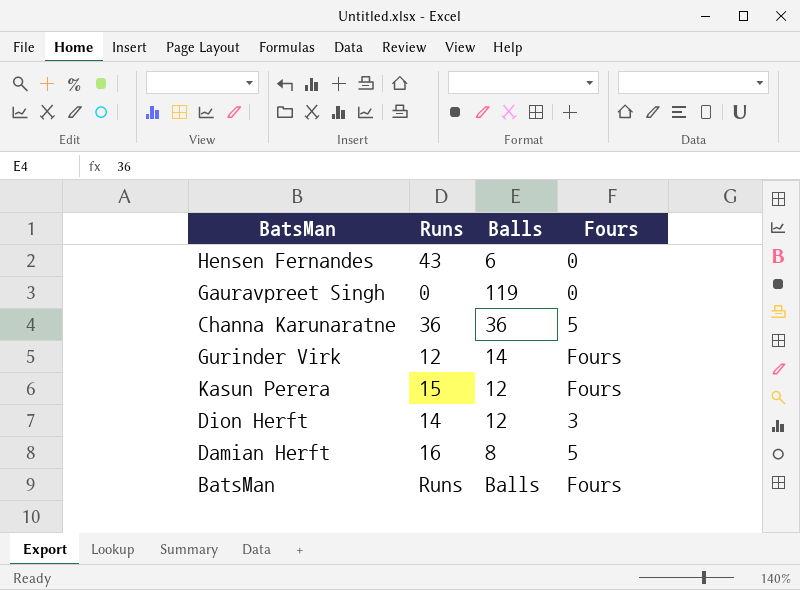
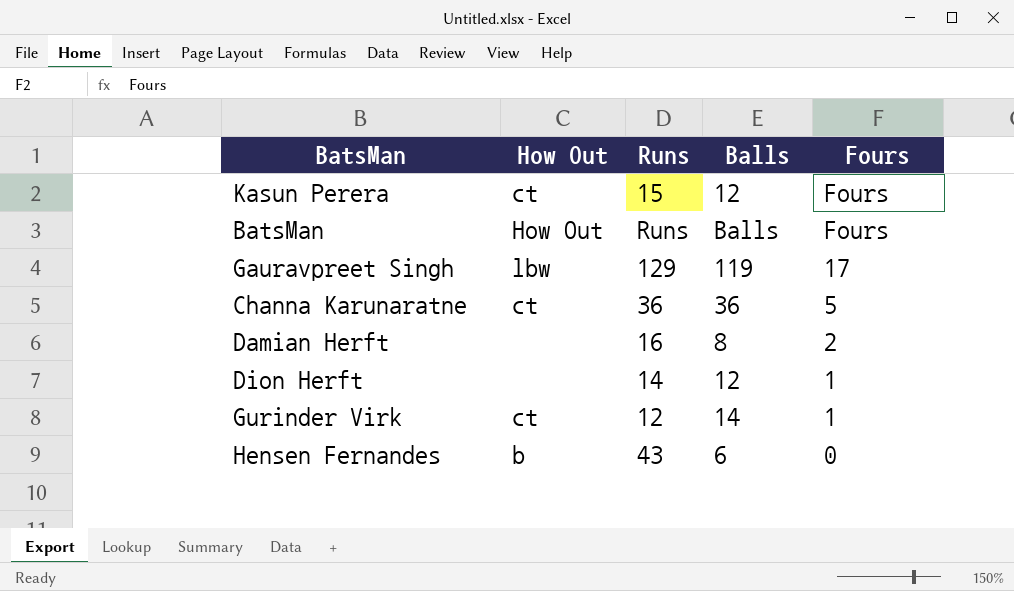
row order: none -> Fours descending
column How Out | position: none -> 2
Gauravpreet Singh | Runs: 0 -> 129
Gauravpreet Singh | Fours: 0 -> 17
Damian Herft | Fours: 5 -> 2
Dion Herft | Fours: 3 -> 1
Gurinder Virk | Fours: Fours -> 1

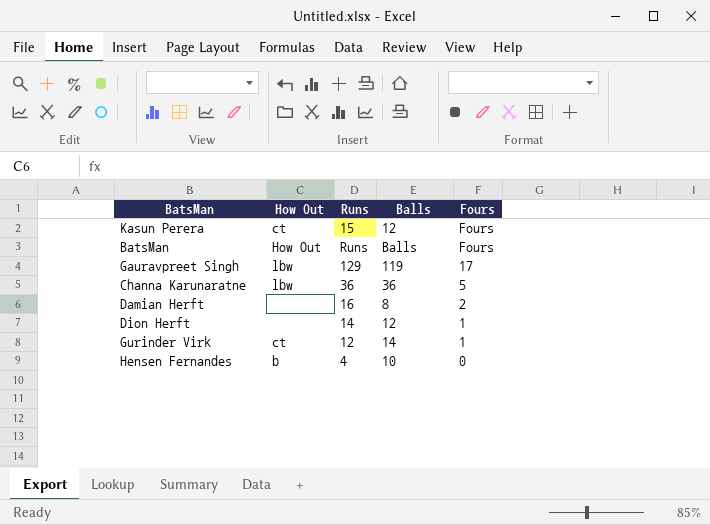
Channa Karunaratne | How Out: ct -> lbw
Hensen Fernandes | Runs: 43 -> 4
Hensen Fernandes | Balls: 6 -> 10

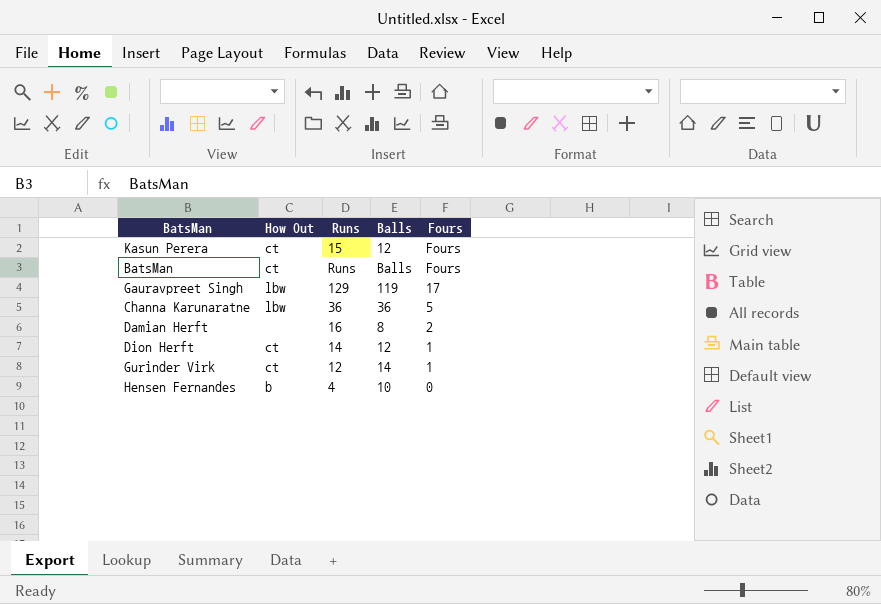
BatsMan | How Out: How Out -> ct
Dion Herft | How Out: none -> ct

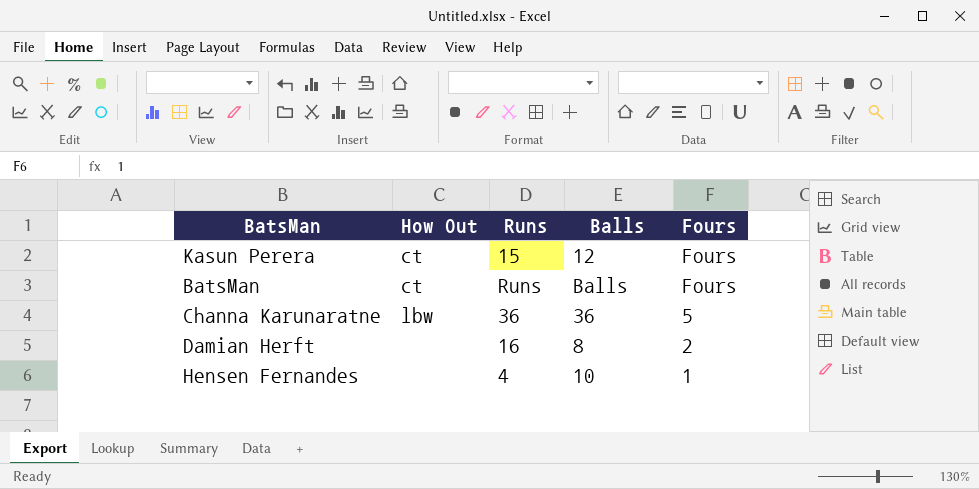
row Gauravpreet Singh: lbw | 129 | 119 | 17 -> none
row Dion Herft: ct | 14 | 12 | 1 -> none
row Gurinder Virk: ct | 12 | 14 | 1 -> none
Hensen Fernandes | How Out: b -> none
Hensen Fernandes | Fours: 0 -> 1

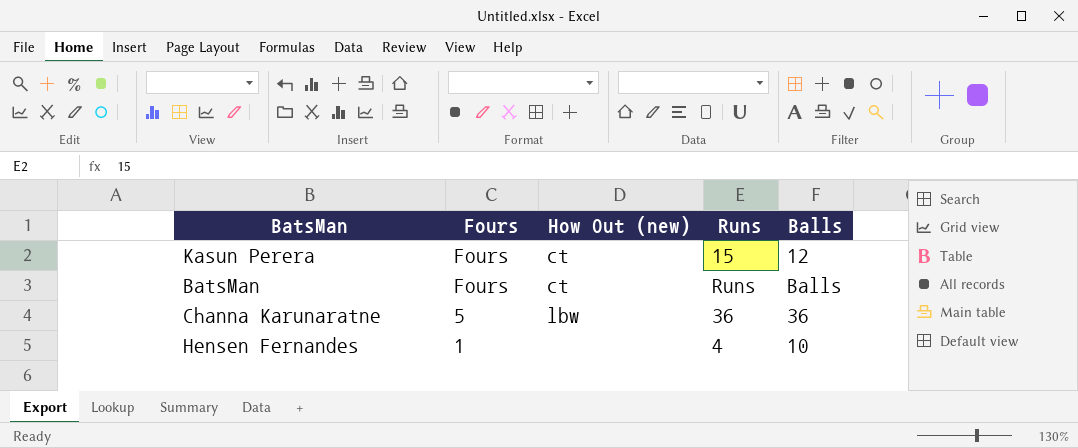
column Fours | position: 5 -> 2
column name: How Out -> How Out (new)
row Damian Herft: none | 16 | 8 | 2 -> none

